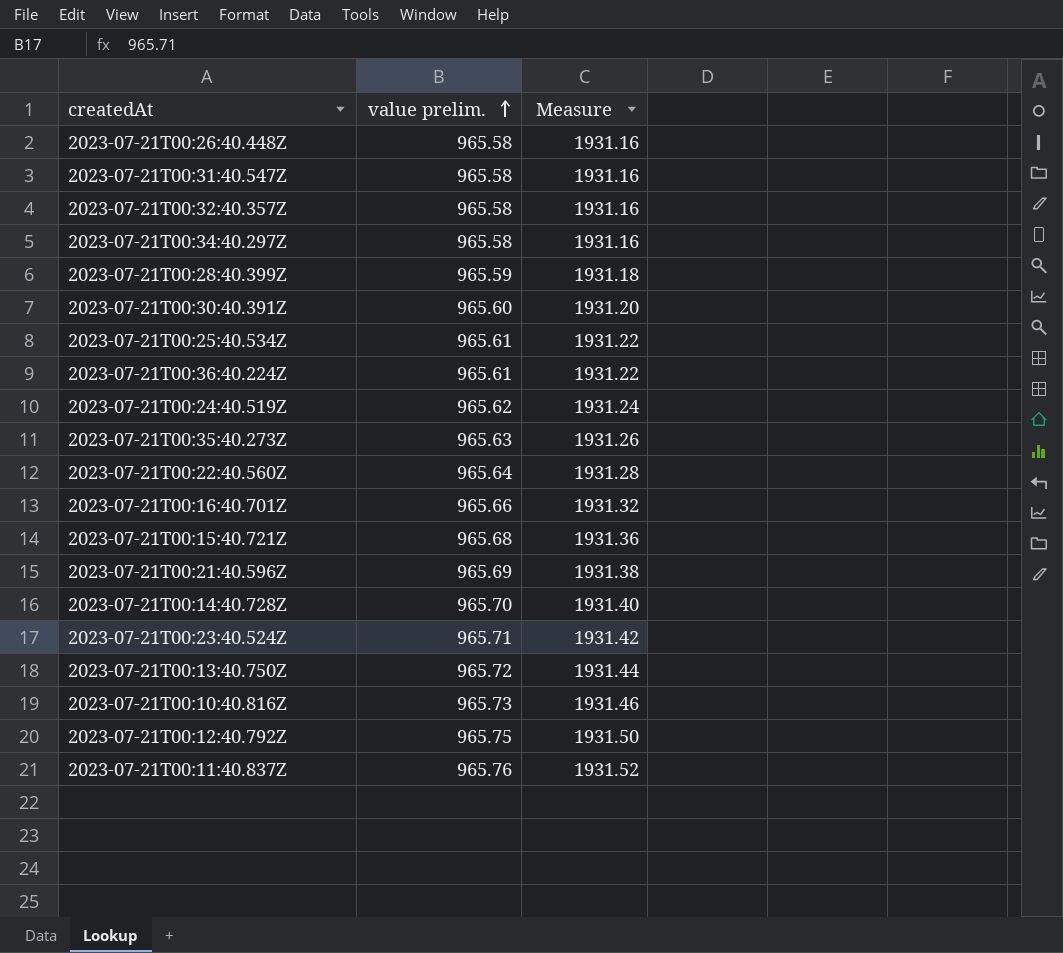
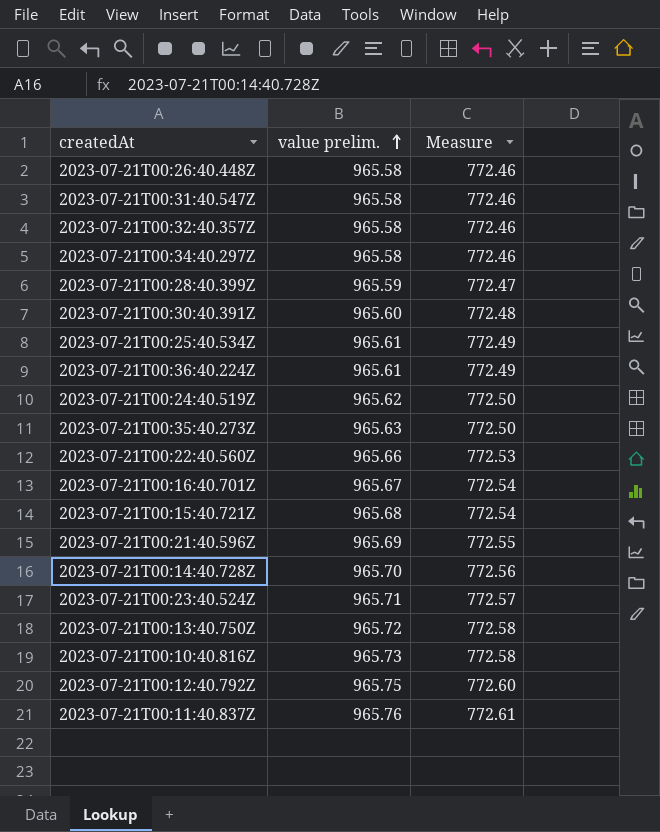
column Measure | formula: [value prelim.] * 2 -> [value prelim.] * 0.8
2023-07-21T00:22:40.560Z | value prelim.: 965.64 -> 965.66
2023-07-21T00:16:40.701Z | value prelim.: 965.66 -> 965.67

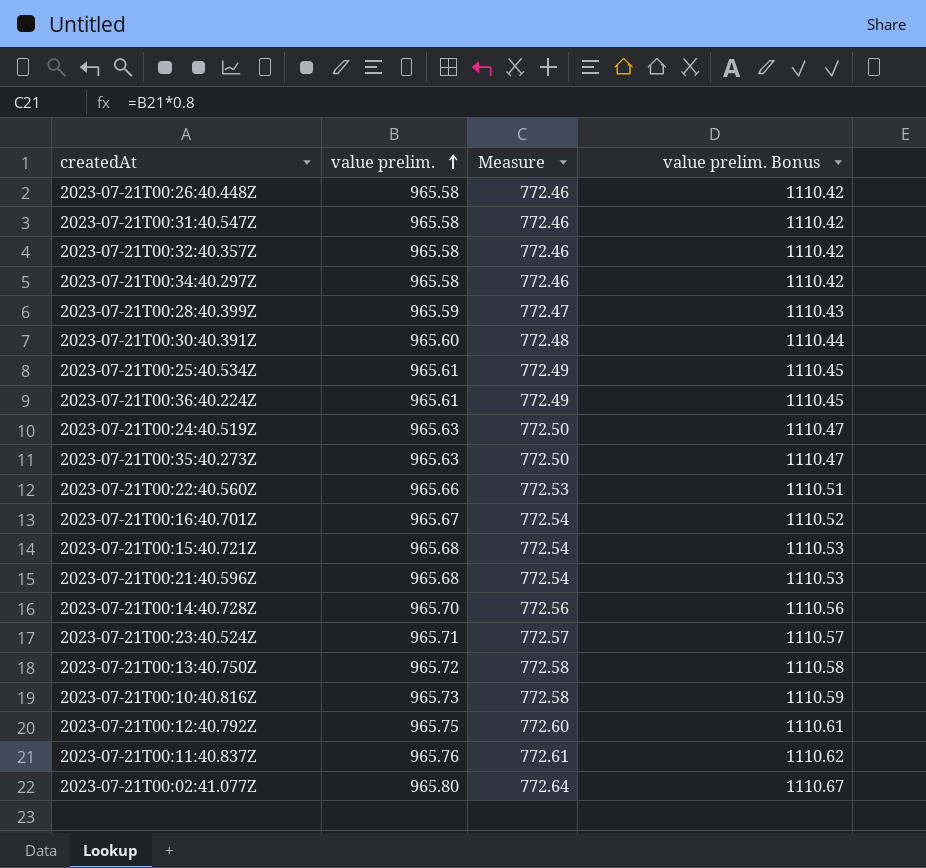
column value prelim. Bonus | formula: none -> [value prelim.] * 1.15
2023-07-21T00:24:40.519Z | value prelim.: 965.62 -> 965.63
2023-07-21T00:21:40.596Z | value prelim.: 965.69 -> 965.68
2023-07-21T00:21:40.596Z | Measure: 772.55 -> 772.54
row 2023-07-21T00:02:41.077Z: none -> 965.80 | 772.64 | 1110.67

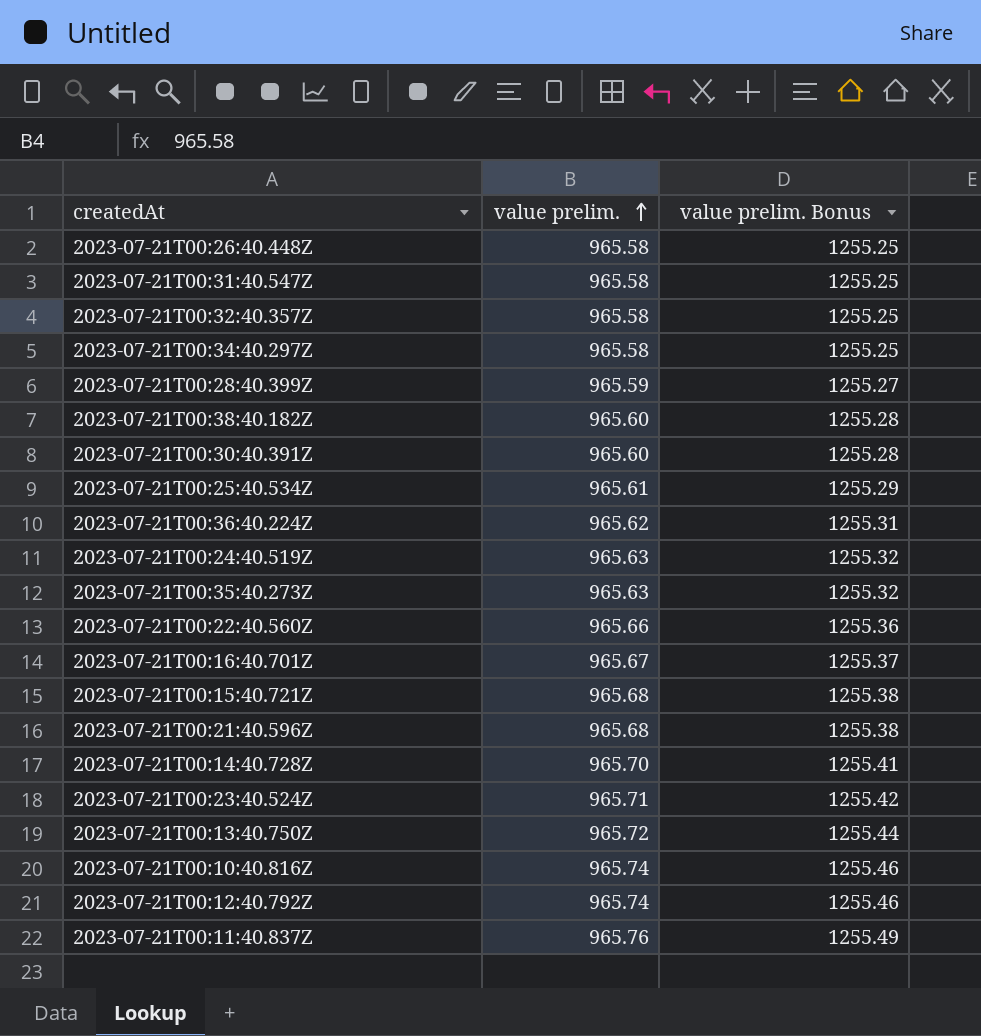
column Measure | formula: [value prelim.] * 0.8 -> none
column value prelim. Bonus | formula: [value prelim.] * 1.15 -> [value prelim.] * 1.3
row 2023-07-21T00:02:41.077Z: 965.80 | 772.64 | 1110.67 -> none
row 2023-07-21T00:38:40.182Z: none -> 965.60 | 1255.28
2023-07-21T00:36:40.224Z | value prelim.: 965.61 -> 965.62
2023-07-21T00:10:40.816Z | value prelim.: 965.73 -> 965.74
2023-07-21T00:12:40.792Z | value prelim.: 965.75 -> 965.74

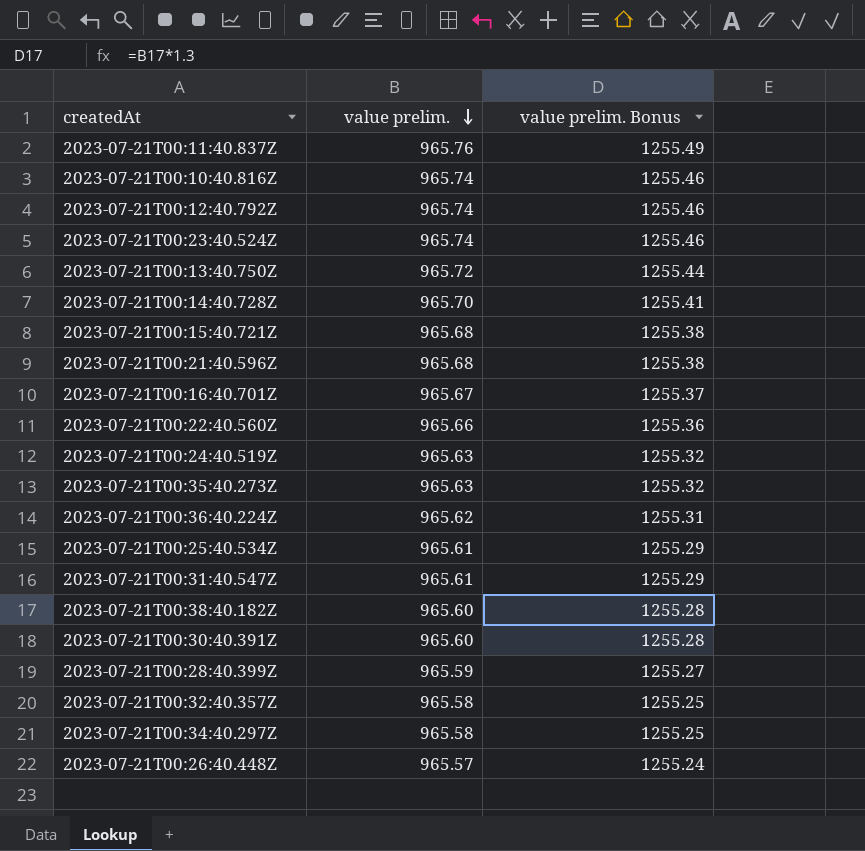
row order: value prelim. ascending -> value prelim. descending
2023-07-21T00:23:40.524Z | value prelim.: 965.71 -> 965.74
2023-07-21T00:23:40.524Z | value prelim. Bonus: 1255.42 -> 1255.46
2023-07-21T00:31:40.547Z | value prelim.: 965.58 -> 965.61
2023-07-21T00:31:40.547Z | value prelim. Bonus: 1255.25 -> 1255.29
2023-07-21T00:26:40.448Z | value prelim.: 965.58 -> 965.57
2023-07-21T00:26:40.448Z | value prelim. Bonus: 1255.25 -> 1255.24

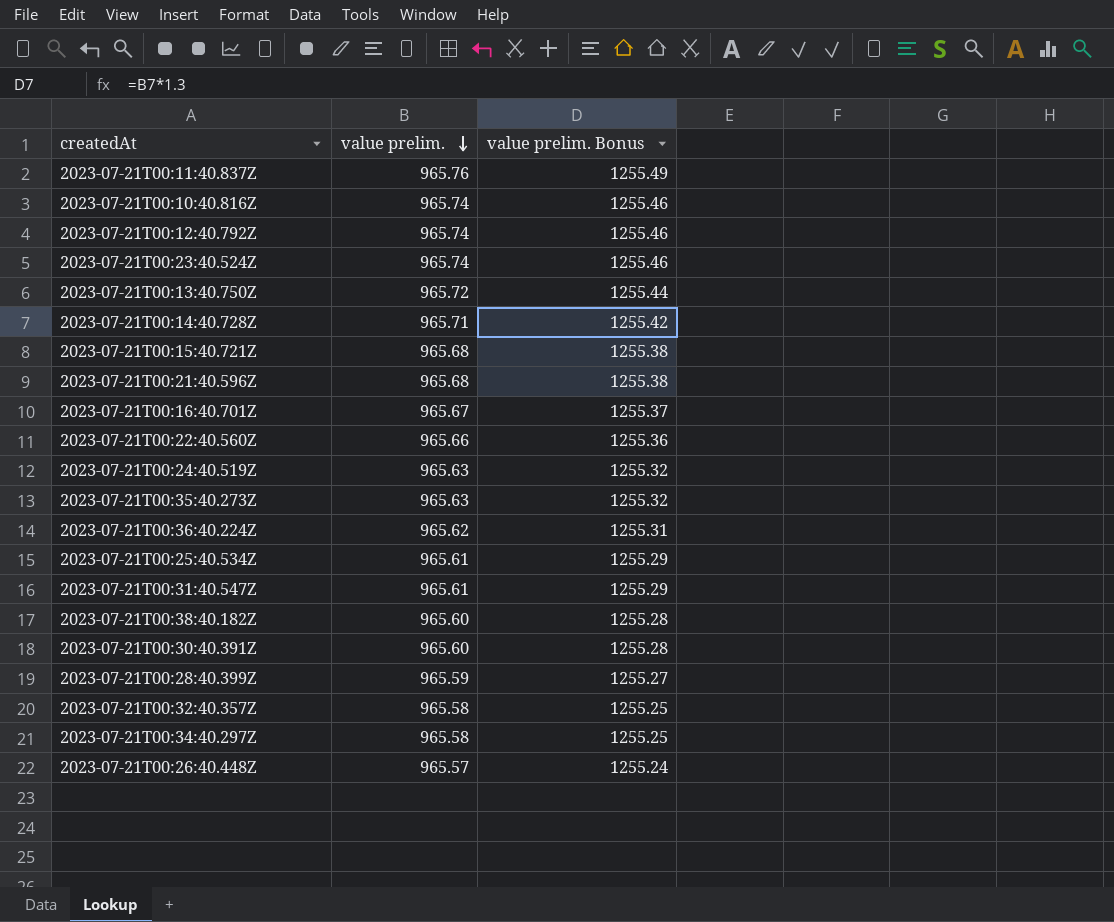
2023-07-21T00:14:40.728Z | value prelim.: 965.70 -> 965.71
2023-07-21T00:14:40.728Z | value prelim. Bonus: 1255.41 -> 1255.42

